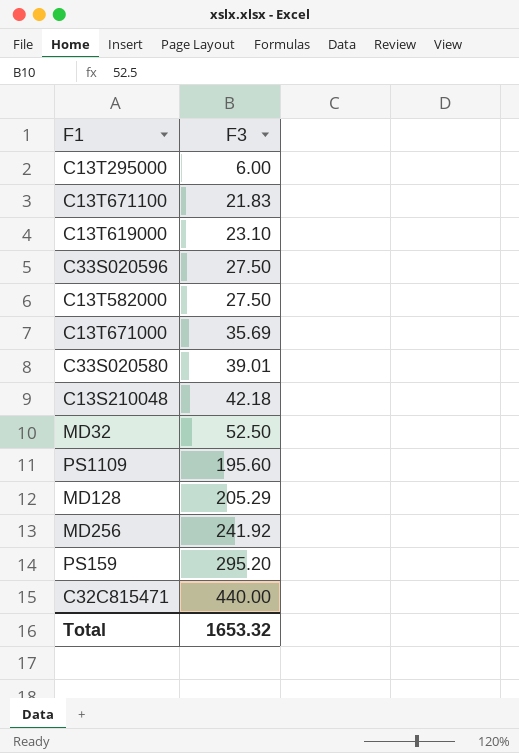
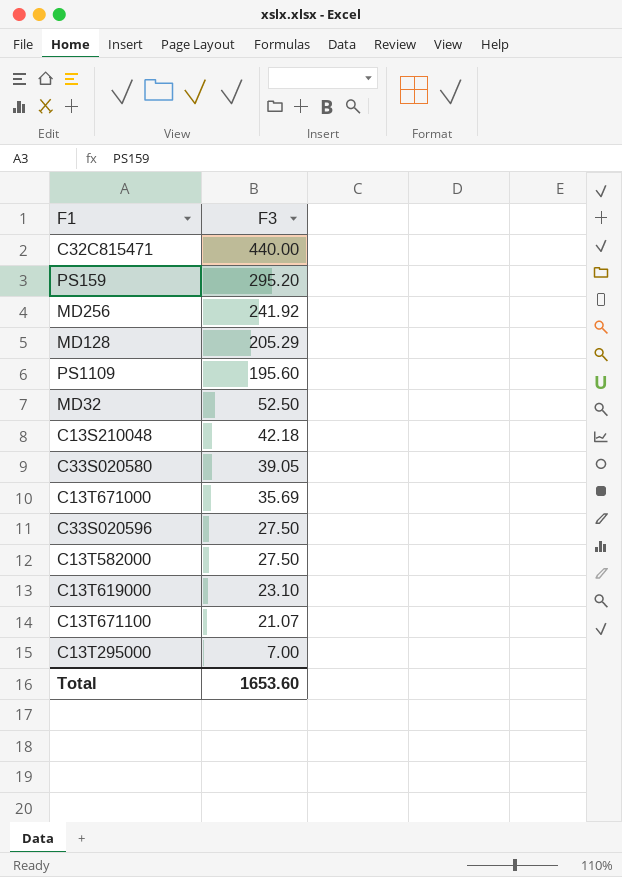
row order: F3 ascending -> F3 descending
C33S020580 | F3: 39.01 -> 39.05
C13T671100 | F3: 21.83 -> 21.07
C13T295000 | F3: 6.00 -> 7.00
Total | F3: 1653.32 -> 1653.60

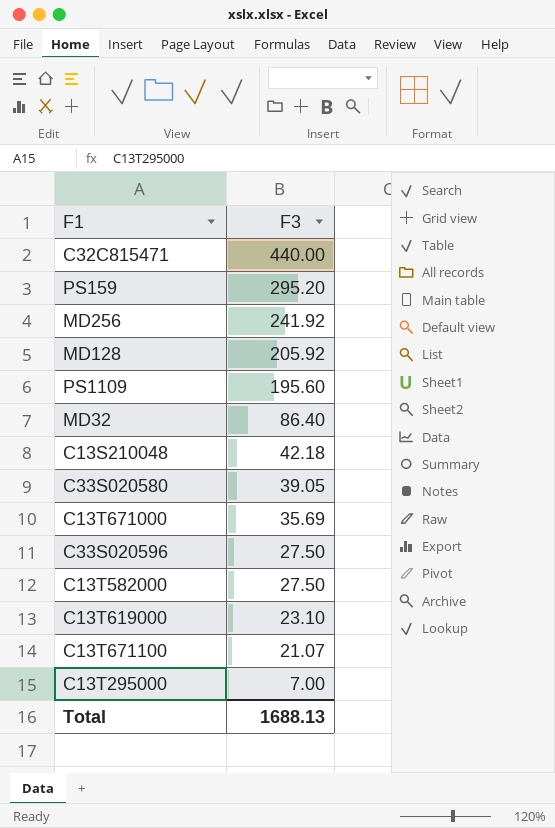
MD128 | F3: 205.29 -> 205.92
MD32 | F3: 52.50 -> 86.40
Total | F3: 1653.60 -> 1688.13

